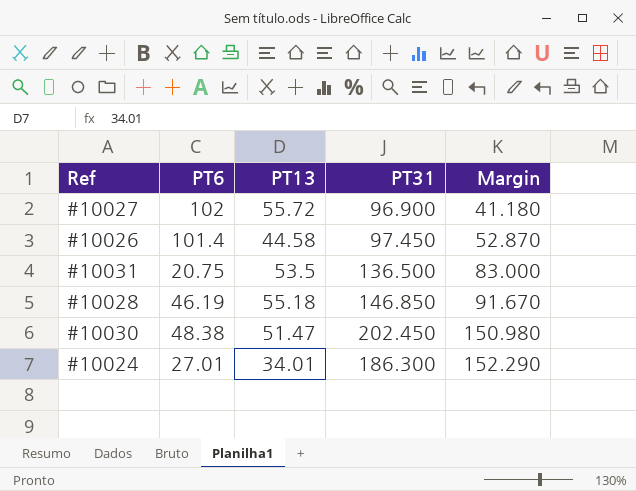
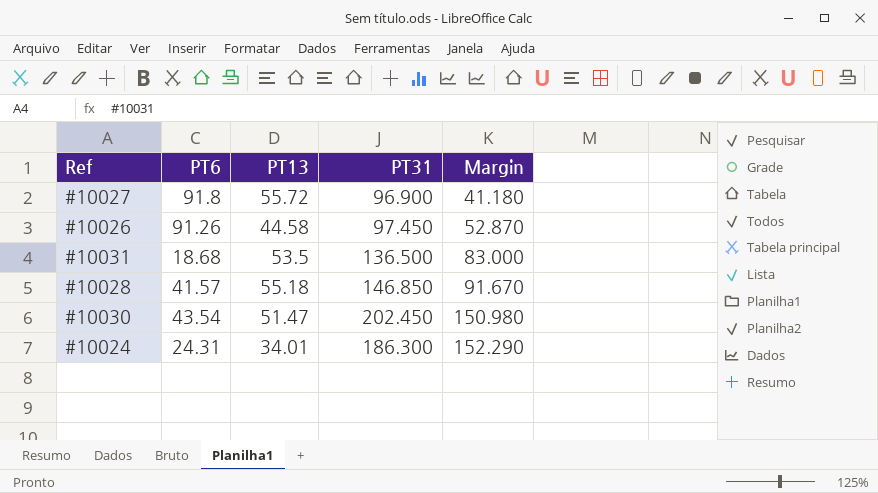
#10027 | PT6: 102 -> 91.8
#10026 | PT6: 101.4 -> 91.26
#10031 | PT6: 20.75 -> 18.68
#10028 | PT6: 46.19 -> 41.57
#10030 | PT6: 48.38 -> 43.54
#10024 | PT6: 27.01 -> 24.31

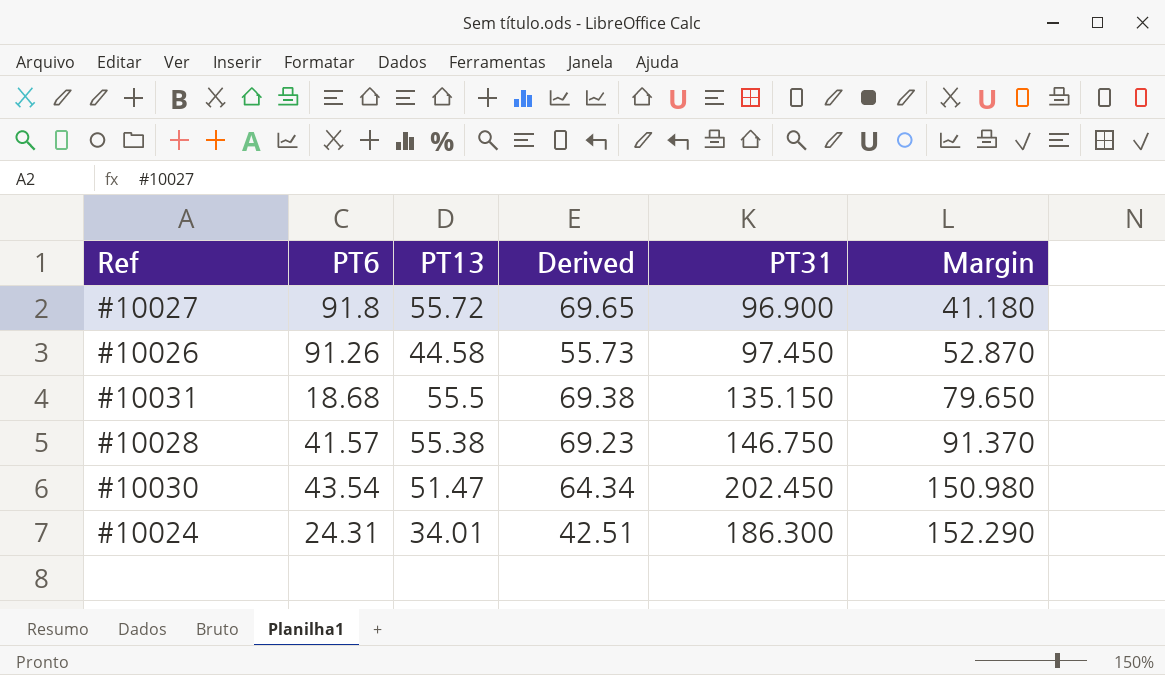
column Derived | formula: none -> [PT13] * 1.25
#10031 | PT13: 53.5 -> 55.5
#10031 | PT31: 136.500 -> 135.150
#10031 | Margin: 83.000 -> 79.650
#10028 | PT13: 55.18 -> 55.38
#10028 | PT31: 146.850 -> 146.750
#10028 | Margin: 91.670 -> 91.370

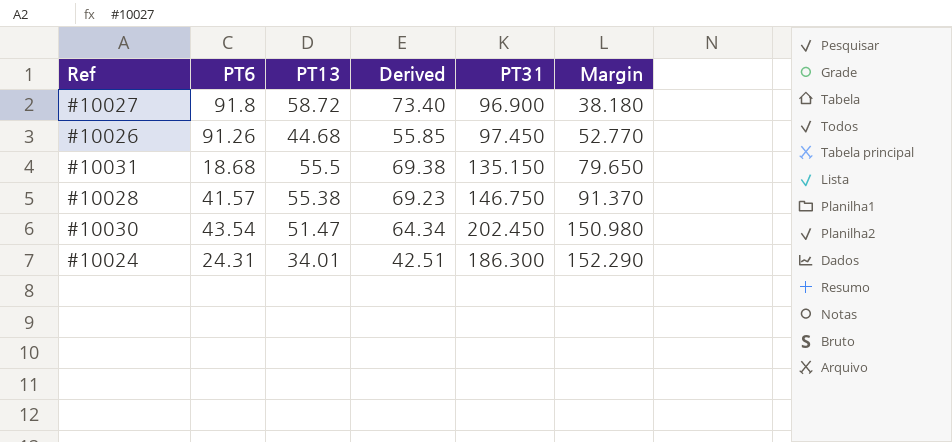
#10027 | PT13: 55.72 -> 58.72
#10027 | Derived: 69.65 -> 73.40
#10027 | Margin: 41.180 -> 38.180
#10026 | PT13: 44.58 -> 44.68
#10026 | Derived: 55.73 -> 55.85
#10026 | Margin: 52.870 -> 52.770

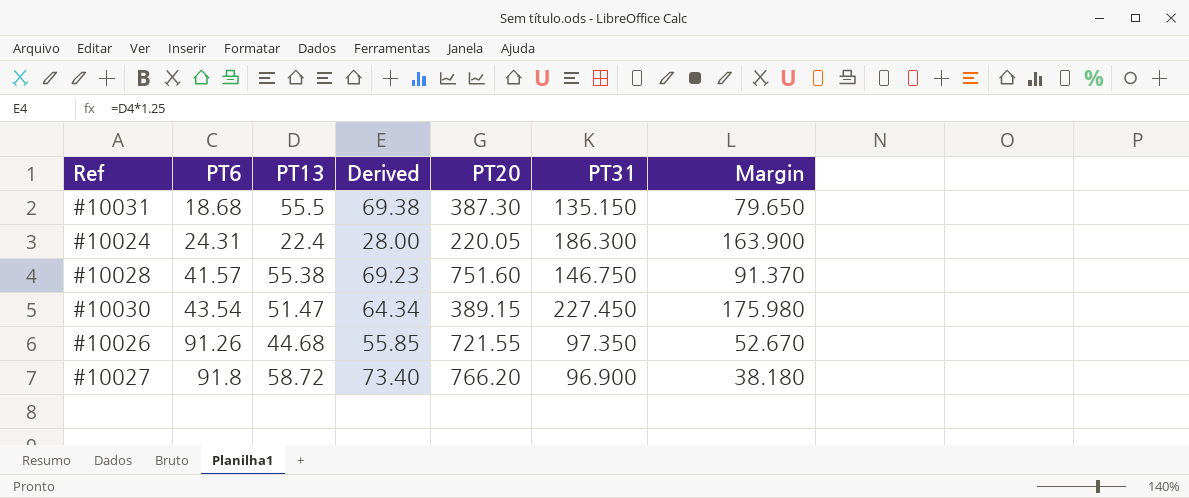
row order: Margin ascending -> PT6 ascending
column PT20 | position: none -> 5
#10024 | PT13: 34.01 -> 22.4
#10024 | Derived: 42.51 -> 28.00
#10024 | Margin: 152.290 -> 163.900
#10030 | PT31: 202.450 -> 227.450
#10030 | Margin: 150.980 -> 175.980
#10026 | PT31: 97.450 -> 97.350
#10026 | Margin: 52.770 -> 52.670

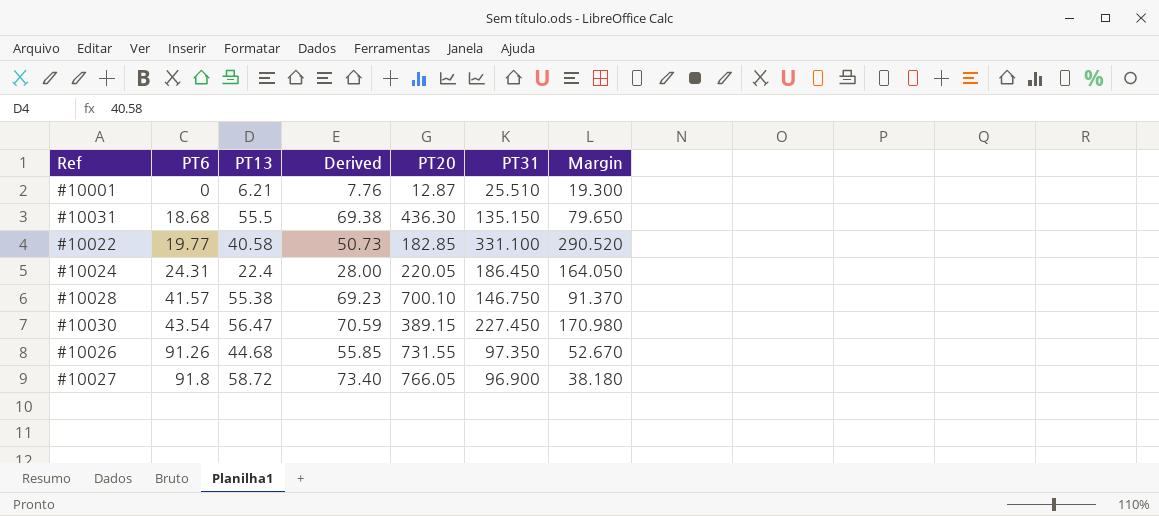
row #10001: none -> 0 | 6.21 | 7.76 | 12.87 | 25.510 | 19.300
#10031 | PT20: 387.30 -> 436.30
row #10022: none -> 19.77 | 40.58 | 50.73 | 182.85 | 331.100 | 290.520
#10024 | PT31: 186.300 -> 186.450
#10024 | Margin: 163.900 -> 164.050
#10028 | PT20: 751.60 -> 700.10
#10030 | PT13: 51.47 -> 56.47
#10030 | Derived: 64.34 -> 70.59
#10030 | Margin: 175.980 -> 170.980
#10026 | PT20: 721.55 -> 731.55
#10027 | PT20: 766.20 -> 766.05

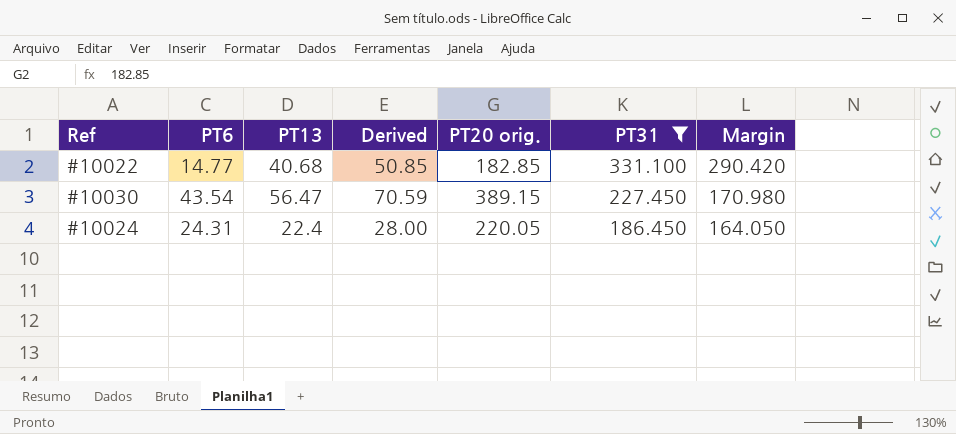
filter: none -> PT31 >= 186.450
row order: PT6 ascending -> PT31 descending
column name: PT20 -> PT20 orig.
#10022 | PT6: 19.77 -> 14.77
#10022 | PT13: 40.58 -> 40.68
#10022 | Derived: 50.73 -> 50.85
#10022 | Margin: 290.520 -> 290.420

